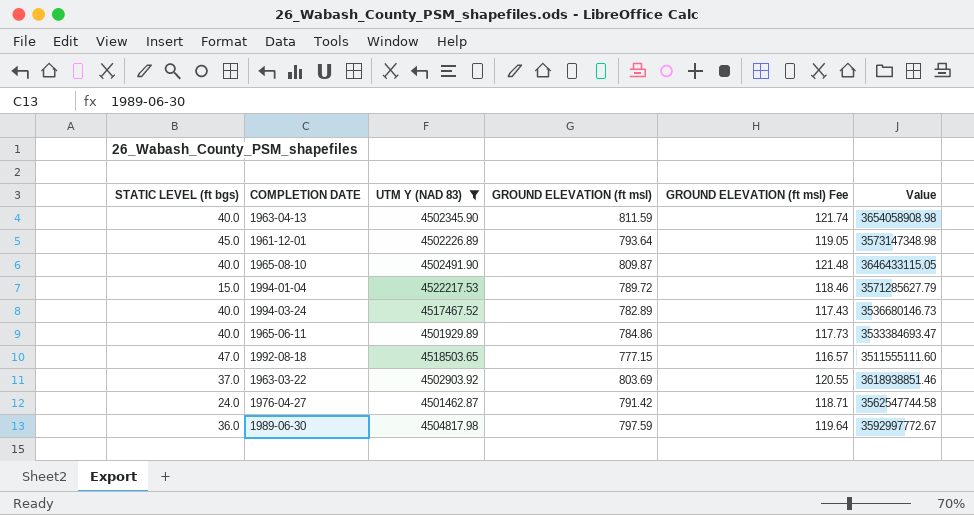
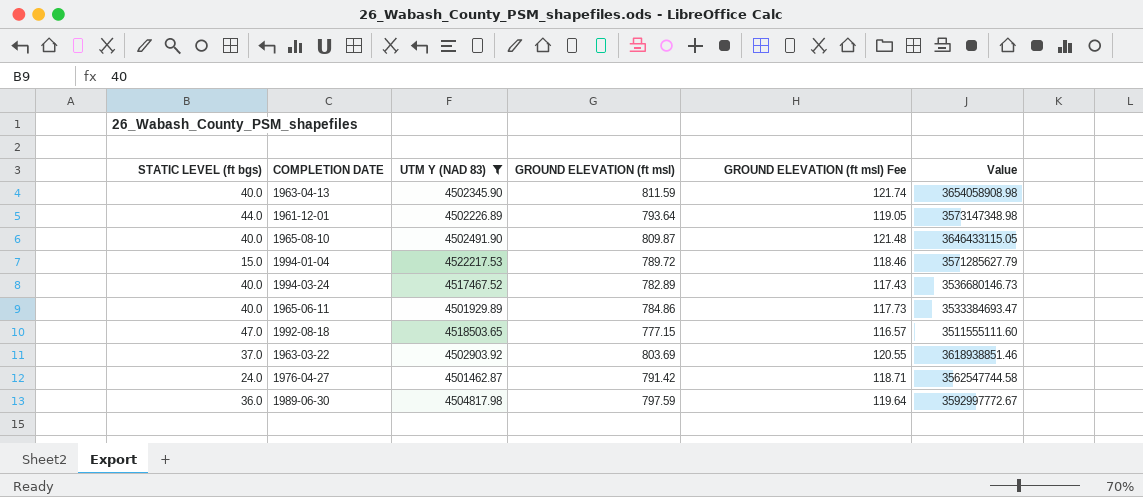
1961-12-01 | STATIC LEVEL (ft bgs): 45.0 -> 44.0

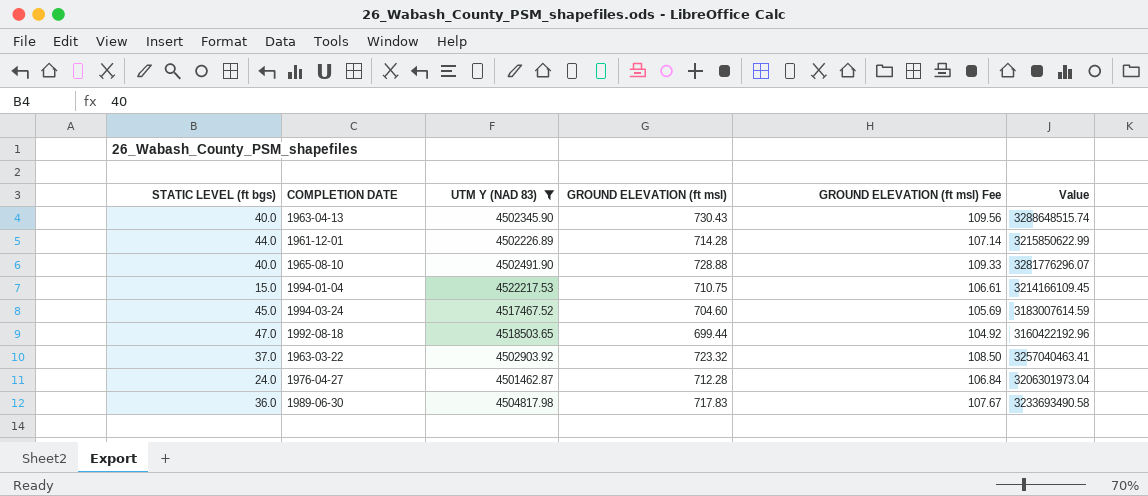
row 1965-06-11: 40.0 | 4501929.89 | 784.86 | 117.73 | 3533384693.47 -> none
1963-04-13 | GROUND ELEVATION (ft msl): 811.59 -> 730.43
1963-04-13 | GROUND ELEVATION (ft msl) Fee: 121.74 -> 109.56
1963-04-13 | Value: 3654058908.98 -> 3288648515.74
1961-12-01 | GROUND ELEVATION (ft msl): 793.64 -> 714.28
1961-12-01 | GROUND ELEVATION (ft msl) Fee: 119.05 -> 107.14
1961-12-01 | Value: 3573147348.98 -> 3215850622.99
1965-08-10 | GROUND ELEVATION (ft msl): 809.87 -> 728.88
1965-08-10 | GROUND ELEVATION (ft msl) Fee: 121.48 -> 109.33
1965-08-10 | Value: 3646433115.05 -> 3281776296.07
1994-01-04 | GROUND ELEVATION (ft msl): 789.72 -> 710.75
1994-01-04 | GROUND ELEVATION (ft msl) Fee: 118.46 -> 106.61
1994-01-04 | Value: 3571285627.79 -> 3214166109.45
1994-03-24 | STATIC LEVEL (ft bgs): 40.0 -> 45.0
1994-03-24 | GROUND ELEVATION (ft msl): 782.89 -> 704.60
1994-03-24 | GROUND ELEVATION (ft msl) Fee: 117.43 -> 105.69
1994-03-24 | Value: 3536680146.73 -> 3183007614.59
1992-08-18 | GROUND ELEVATION (ft msl): 777.15 -> 699.44
1992-08-18 | GROUND ELEVATION (ft msl) Fee: 116.57 -> 104.92
1992-08-18 | Value: 3511555111.60 -> 3160422192.96
1963-03-22 | GROUND ELEVATION (ft msl): 803.69 -> 723.32
1963-03-22 | GROUND ELEVATION (ft msl) Fee: 120.55 -> 108.50
1963-03-22 | Value: 3618938851.46 -> 3257040463.41
1976-04-27 | GROUND ELEVATION (ft msl): 791.42 -> 712.28
1976-04-27 | GROUND ELEVATION (ft msl) Fee: 118.71 -> 106.84
1976-04-27 | Value: 3562547744.58 -> 3206301973.04
1989-06-30 | GROUND ELEVATION (ft msl): 797.59 -> 717.83
1989-06-30 | GROUND ELEVATION (ft msl) Fee: 119.64 -> 107.67
1989-06-30 | Value: 3592997772.67 -> 3233693490.58

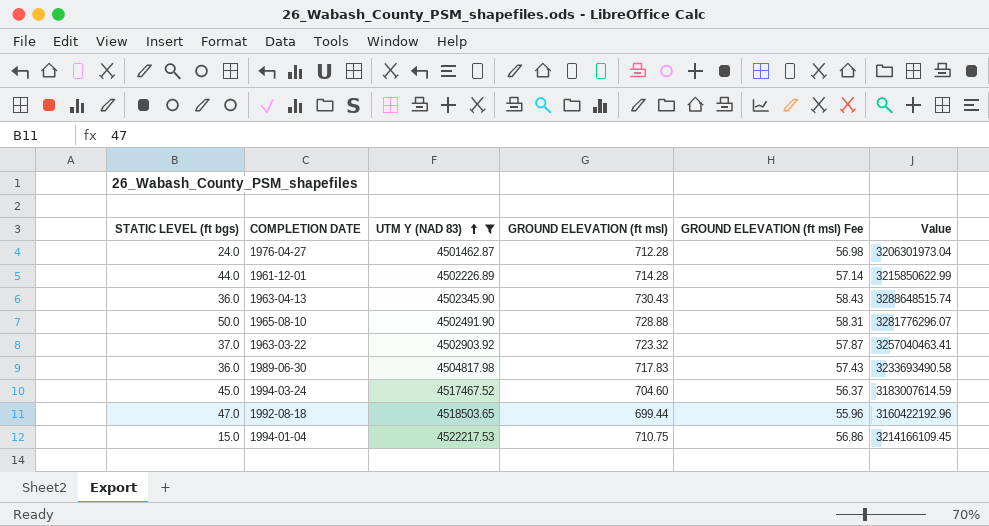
row order: none -> UTM Y (NAD 83) ascending
column GROUND ELEVATION (ft msl) Fee | formula: [GROUND ELEVATION (ft msl)] * 0.15 -> [GROUND ELEVATION (ft msl)] * 0.08
1963-04-13 | STATIC LEVEL (ft bgs): 40.0 -> 36.0
1965-08-10 | STATIC LEVEL (ft bgs): 40.0 -> 50.0

